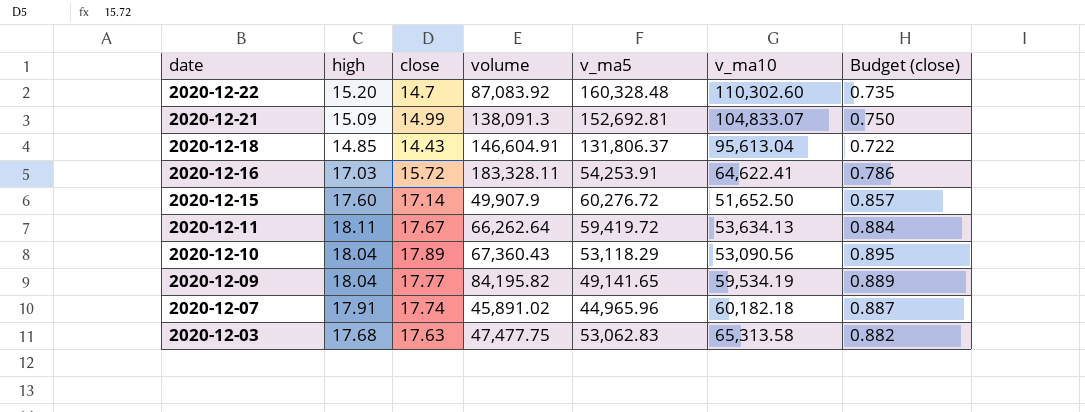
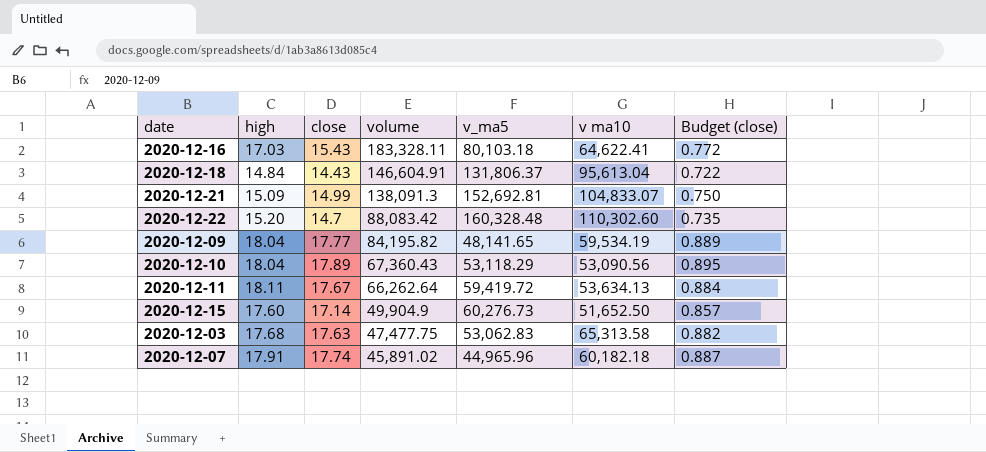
row order: date descending -> volume descending
column name: v_ma10 -> v ma10
2020-12-16 | close: 15.72 -> 15.43
2020-12-16 | v_ma5: 54,253.91 -> 80,103.18
2020-12-16 | Budget (close): 0.786 -> 0.772
2020-12-18 | high: 14.85 -> 14.84
2020-12-22 | volume: 87,083.92 -> 88,083.42
2020-12-09 | v_ma5: 49,141.65 -> 48,141.65
2020-12-15 | volume: 49,907.9 -> 49,904.9
2020-12-15 | v_ma5: 60,276.72 -> 60,276.73

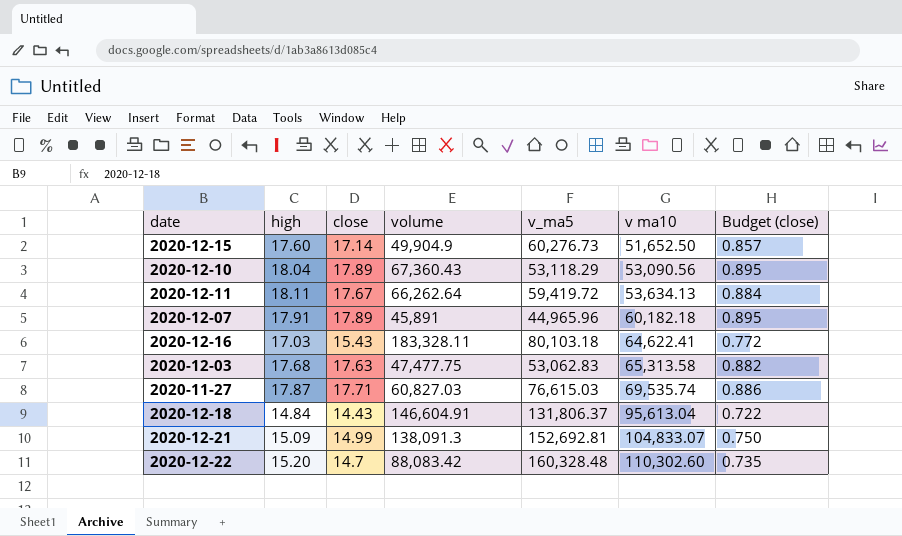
row order: volume descending -> v ma10 ascending
row 2020-12-09: 18.04 | 17.77 | 84,195.82 | 48,141.65 | 59,534.19 | 0.889 -> none
2020-12-07 | close: 17.74 -> 17.89
2020-12-07 | volume: 45,891.02 -> 45,891
2020-12-07 | Budget (close): 0.887 -> 0.895
row 2020-11-27: none -> 17.87 | 17.71 | 60,827.03 | 76,615.03 | 69,535.74 | 0.886

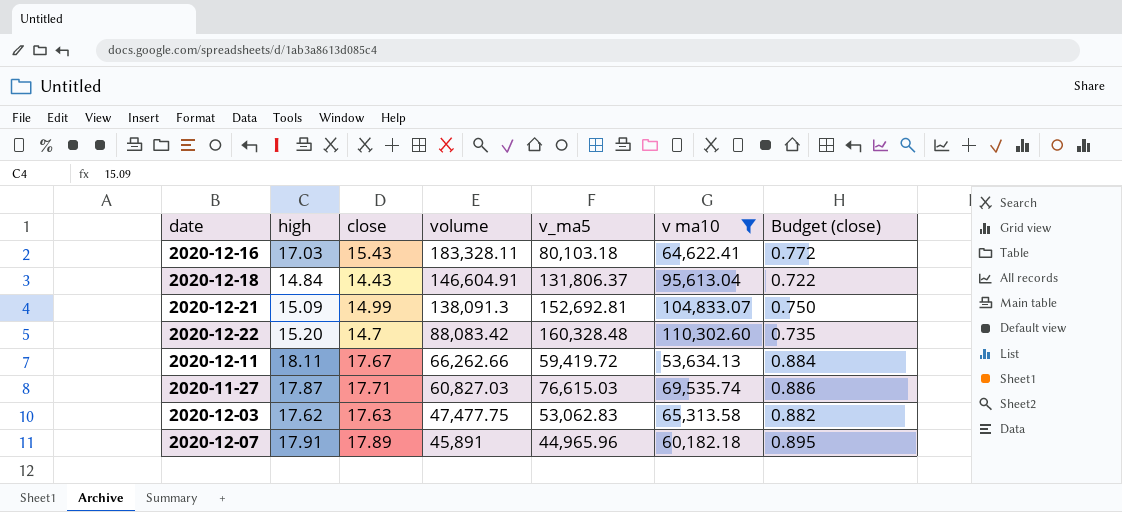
filter: none -> v ma10 >= 53,634.13
row order: v ma10 ascending -> volume descending
2020-12-11 | volume: 66,262.64 -> 66,262.66
2020-12-03 | high: 17.68 -> 17.62

